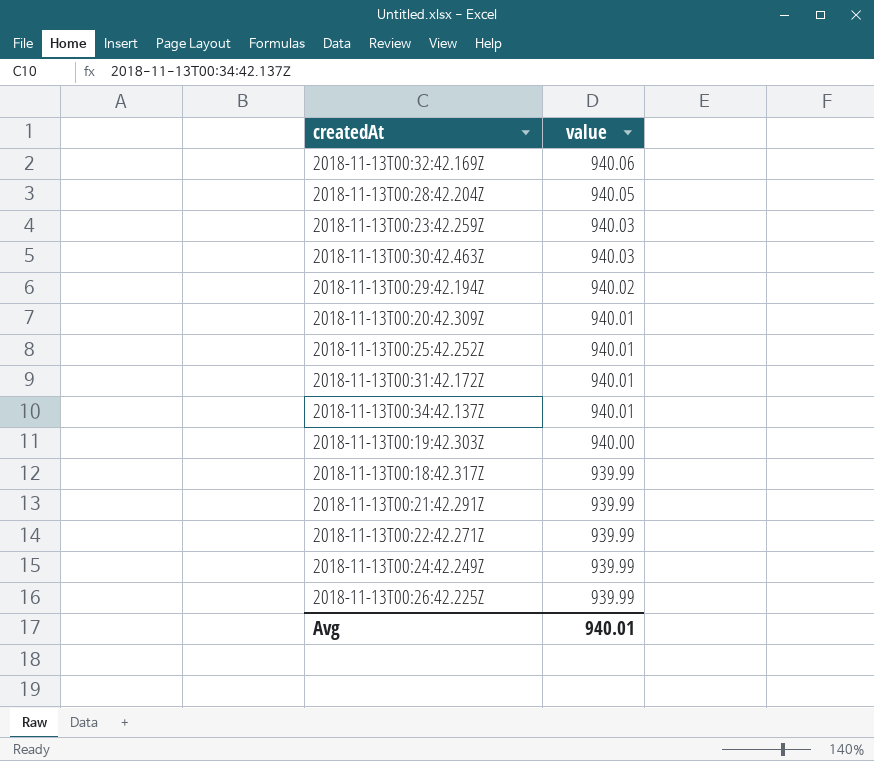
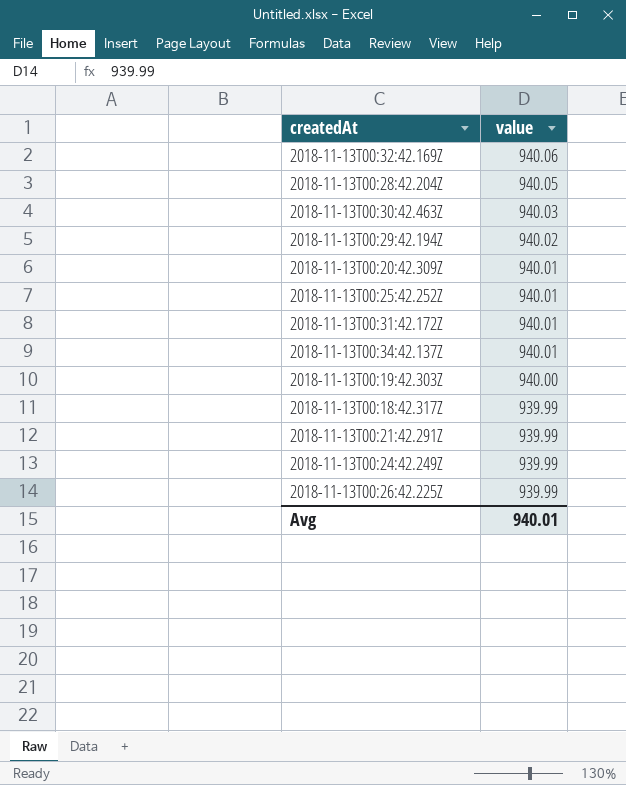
row 2018-11-13T00:23:42.259Z: 940.03 -> none
row 2018-11-13T00:22:42.271Z: 939.99 -> none

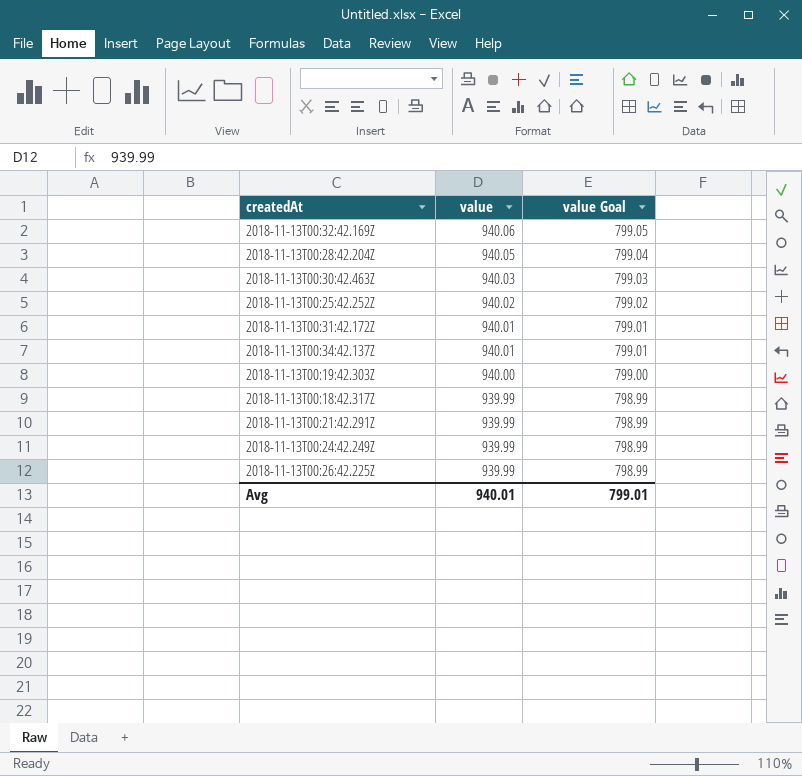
column value Goal | formula: none -> [value] * 0.85
row 2018-11-13T00:29:42.194Z: 940.02 -> none
row 2018-11-13T00:20:42.309Z: 940.01 -> none
2018-11-13T00:25:42.252Z | value: 940.01 -> 940.02

